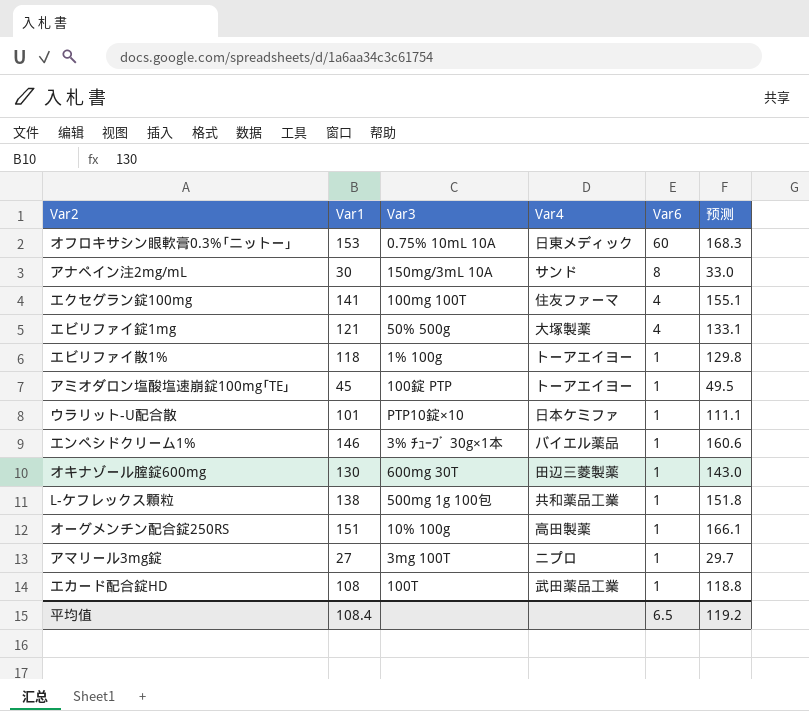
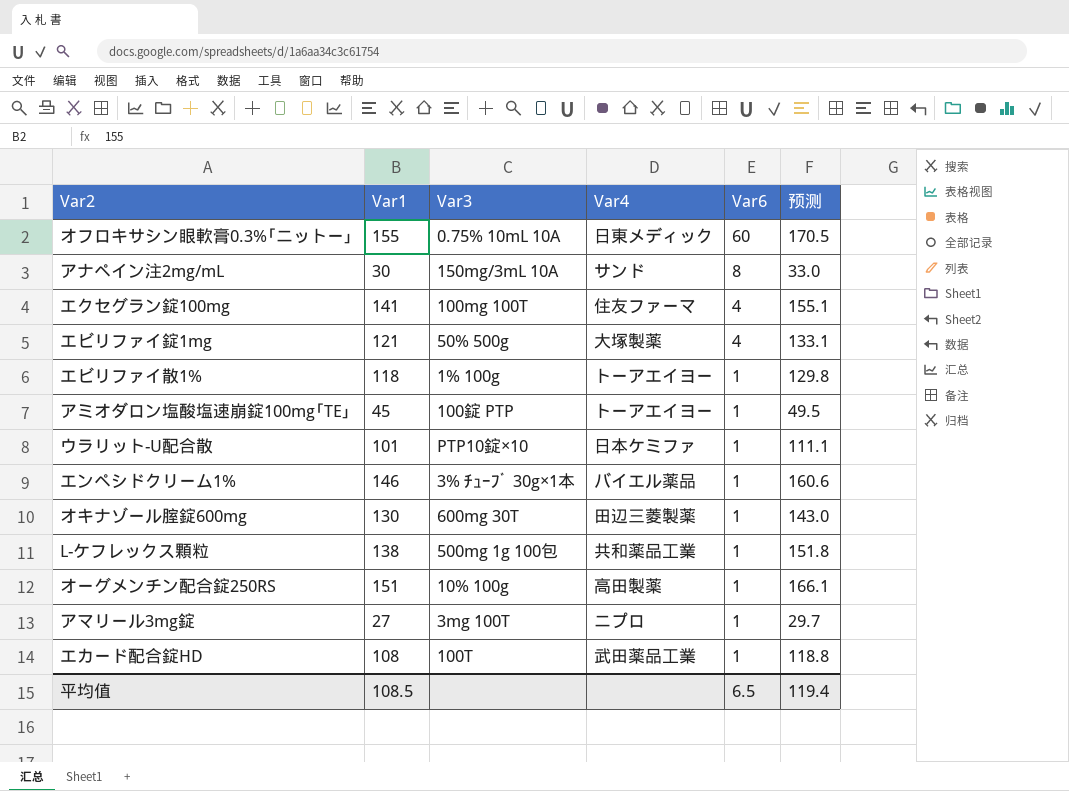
オフロキサシン眼軟膏0.3%｢ニットー｣ | Var1: 153 -> 155
オフロキサシン眼軟膏0.3%｢ニットー｣ | 预测: 168.3 -> 170.5
平均值 | Var1: 108.4 -> 108.5
平均值 | 预测: 119.2 -> 119.4

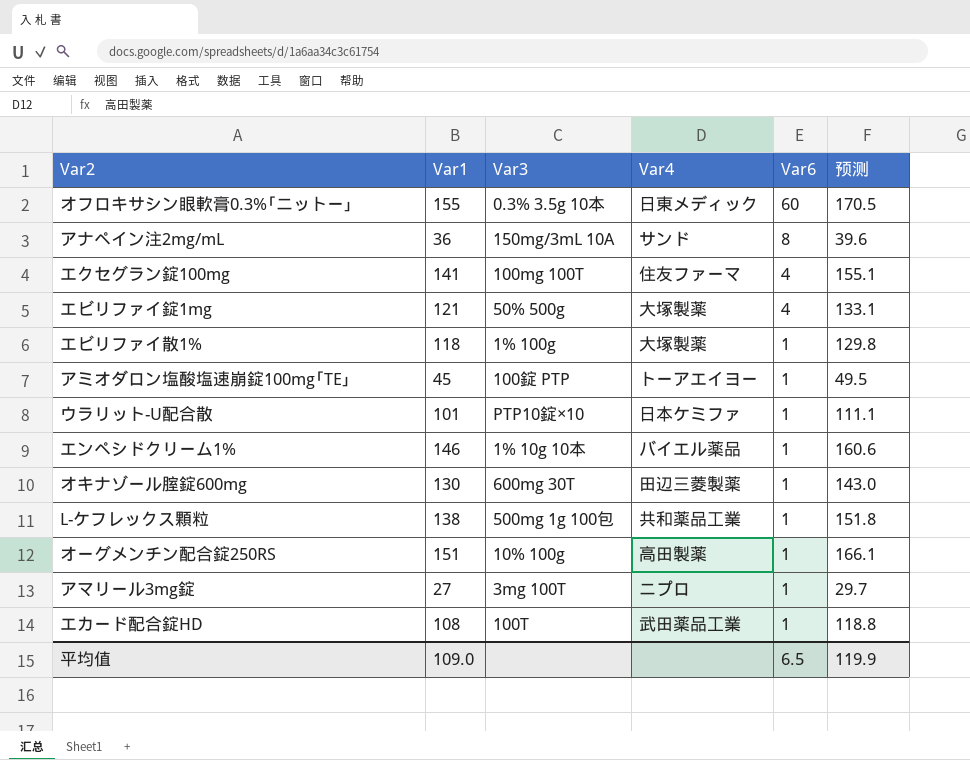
オフロキサシン眼軟膏0.3%｢ニットー｣ | Var3: 0.75% 10mL 10A -> 0.3% 3.5g 10本
アナペイン注2mg/mL | Var1: 30 -> 36
アナペイン注2mg/mL | 预测: 33.0 -> 39.6
エビリファイ散1% | Var4: トーアエイヨー -> 大塚製薬
エンペシドクリーム1% | Var3: 3% ﾁｭｰﾌﾞ 30g×1本 -> 1% 10g 10本
平均值 | Var1: 108.5 -> 109.0
平均值 | 预测: 119.4 -> 119.9

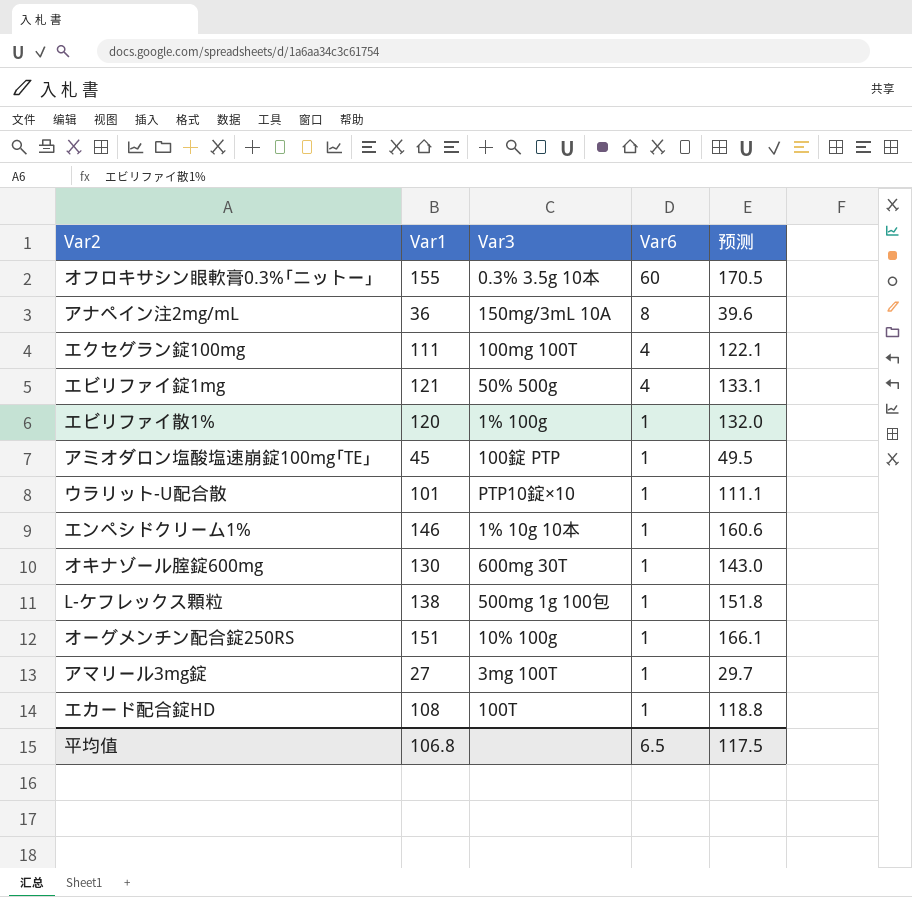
column Var4 | position: 4 -> none
エクセグラン錠100mg | Var1: 141 -> 111
エクセグラン錠100mg | 预测: 155.1 -> 122.1
エビリファイ散1% | Var1: 118 -> 120
エビリファイ散1% | 预测: 129.8 -> 132.0
平均值 | Var1: 109.0 -> 106.8
平均值 | 预测: 119.9 -> 117.5

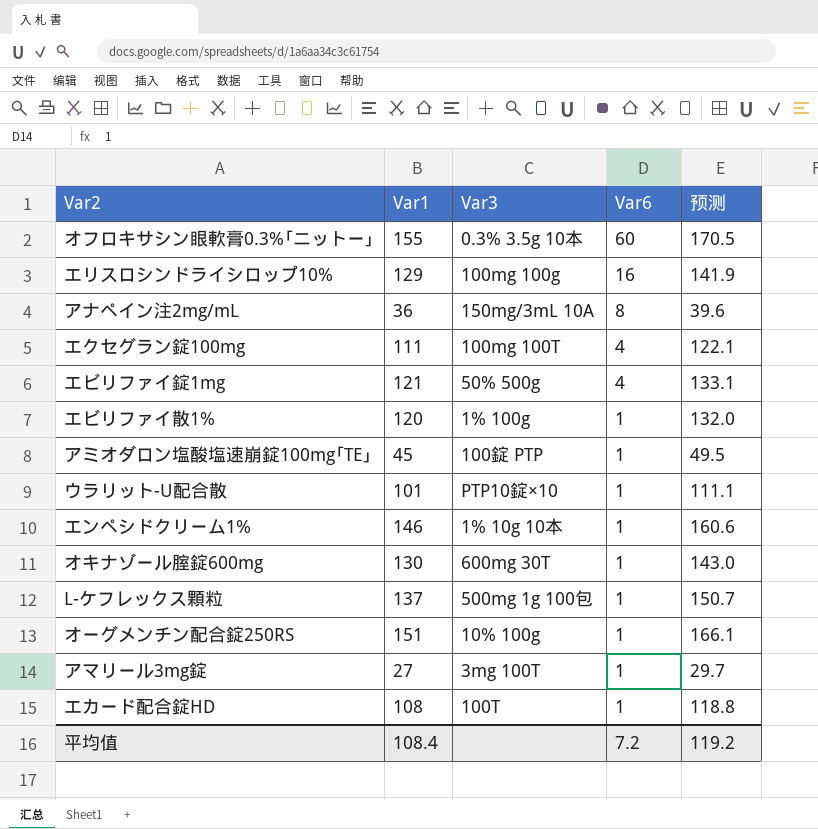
row エリスロシンドライシロップ10%: none -> 129 | 100mg 100g | 16 | 141.9
L-ケフレックス顆粒 | Var1: 138 -> 137
L-ケフレックス顆粒 | 预测: 151.8 -> 150.7
平均值 | Var1: 106.8 -> 108.4
平均值 | Var6: 6.5 -> 7.2
平均值 | 预测: 117.5 -> 119.2

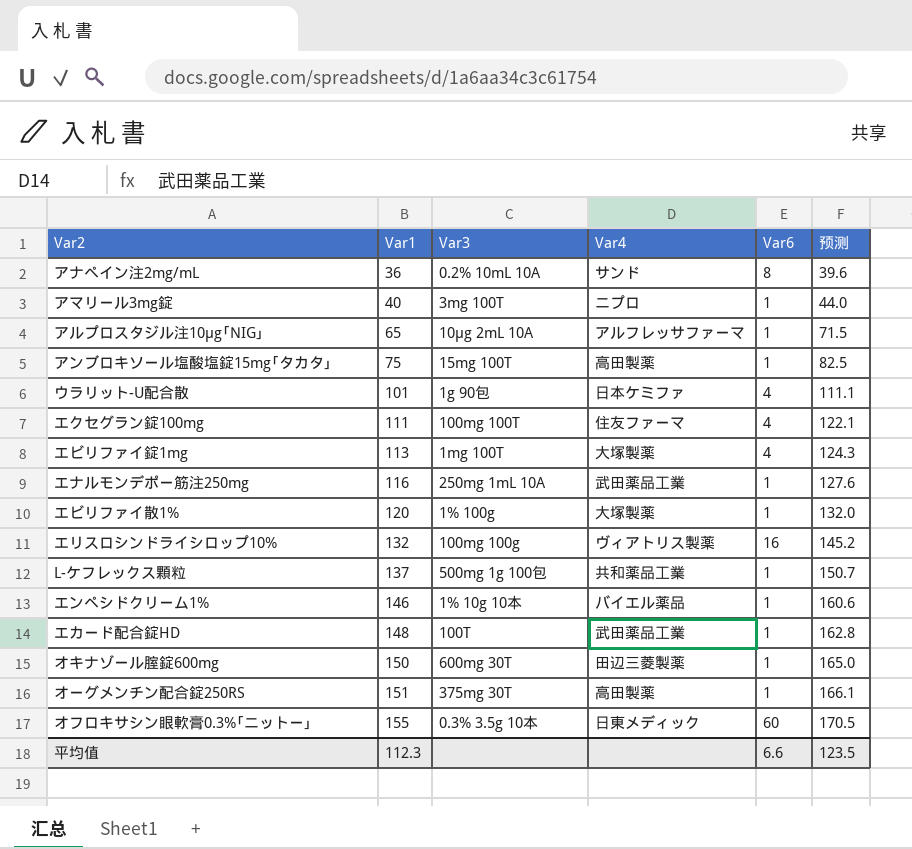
row order: Var6 descending -> Var1 ascending
column Var4 | position: none -> 4
row アミオダロン塩酸塩速崩錠100mg｢TE｣: 45 | 100錠 PTP | 1 | 49.5 -> none
アナペイン注2mg/mL | Var3: 150mg/3mL 10A -> 0.2% 10mL 10A
アマリール3mg錠 | Var1: 27 -> 40
アマリール3mg錠 | 预测: 29.7 -> 44.0
row アルプロスタジル注10μg｢NIG｣: none -> 65 | 10μg 2mL 10A | アルフレッサファーマ | 1 | 71.5
row アンブロキソール塩酸塩錠15mg｢タカタ｣: none -> 75 | 15mg 100T | 高田製薬 | 1 | 82.5
ウラリット-U配合散 | Var3: PTP10錠×10 -> 1g 90包
ウラリット-U配合散 | Var6: 1 -> 4
エビリファイ錠1mg | Var1: 121 -> 113
エビリファイ錠1mg | Var3: 50% 500g -> 1mg 100T
エビリファイ錠1mg | 预测: 133.1 -> 124.3
row エナルモンデポー筋注250mg: none -> 116 | 250mg 1mL 10A | 武田薬品工業 | 1 | 127.6
エリスロシンドライシロップ10% | Var1: 129 -> 132
エリスロシンドライシロップ10% | 预测: 141.9 -> 145.2
エカード配合錠HD | Var1: 108 -> 148
エカード配合錠HD | 预测: 118.8 -> 162.8
オキナゾール腟錠600mg | Var1: 130 -> 150
オキナゾール腟錠600mg | 预测: 143.0 -> 165.0
オーグメンチン配合錠250RS | Var3: 10% 100g -> 375mg 30T
平均值 | Var1: 108.4 -> 112.3
平均值 | Var6: 7.2 -> 6.6
平均值 | 预测: 119.2 -> 123.5

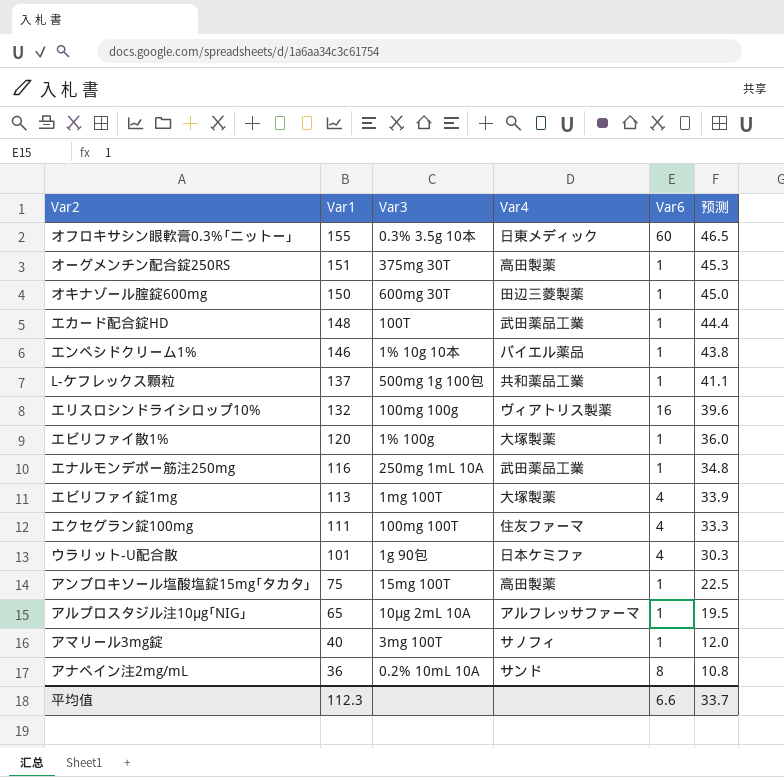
row order: Var1 ascending -> Var1 descending
column 预测 | formula: [Var1] * 1.1 -> [Var1] * 0.3
アマリール3mg錠 | Var4: ニプロ -> サノフィ
平均值 | 预测: 123.5 -> 33.7

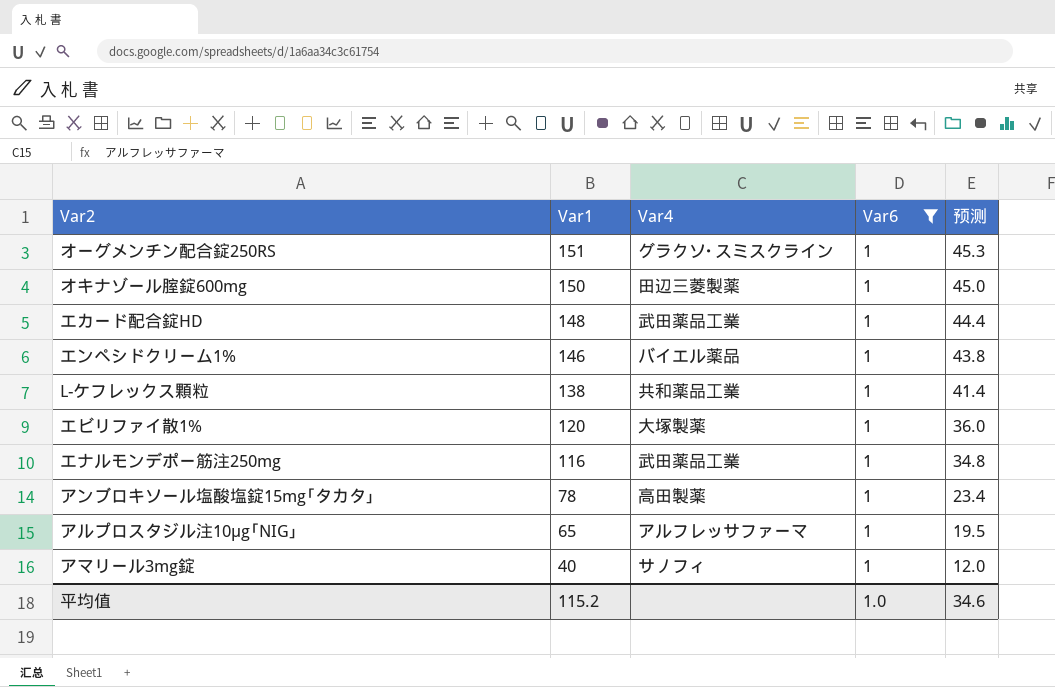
filter: none -> Var6 = 1
column Var3 | position: 3 -> none
オーグメンチン配合錠250RS | Var4: 高田製薬 -> グラクソ･スミスクライン
L-ケフレックス顆粒 | Var1: 137 -> 138
L-ケフレックス顆粒 | 预测: 41.1 -> 41.4
アンブロキソール塩酸塩錠15mg｢タカタ｣ | Var1: 75 -> 78
アンブロキソール塩酸塩錠15mg｢タカタ｣ | 预测: 22.5 -> 23.4
平均值 | Var1: 112.3 -> 115.2
平均值 | Var6: 6.6 -> 1.0
平均值 | 预测: 33.7 -> 34.6

